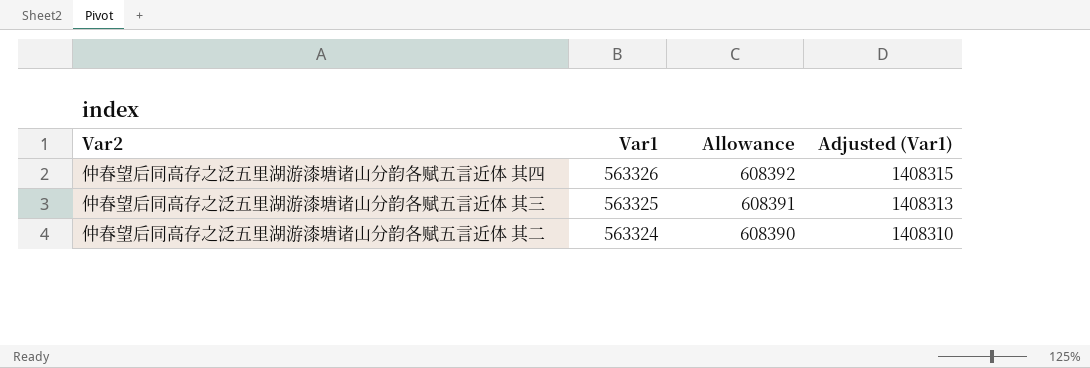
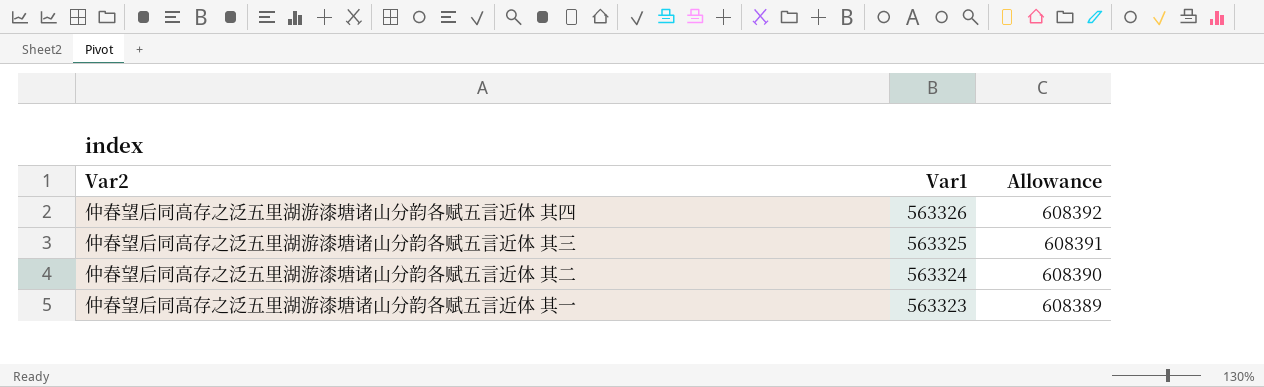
column Adjusted (Var1) | formula: [Var1] * 2.5 -> none
row 仲春望后同高存之泛五里湖游漆塘诸山分韵各赋五言近体 其一: none -> 563323 | 608389

